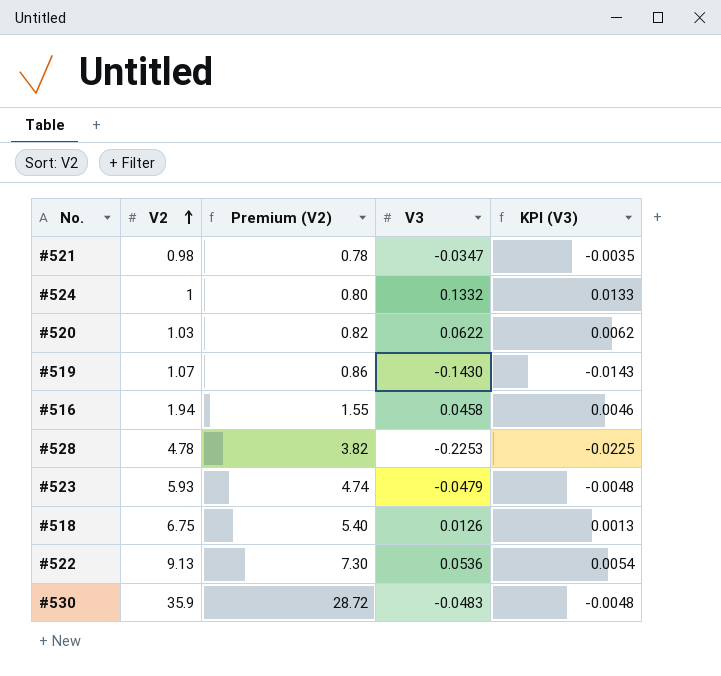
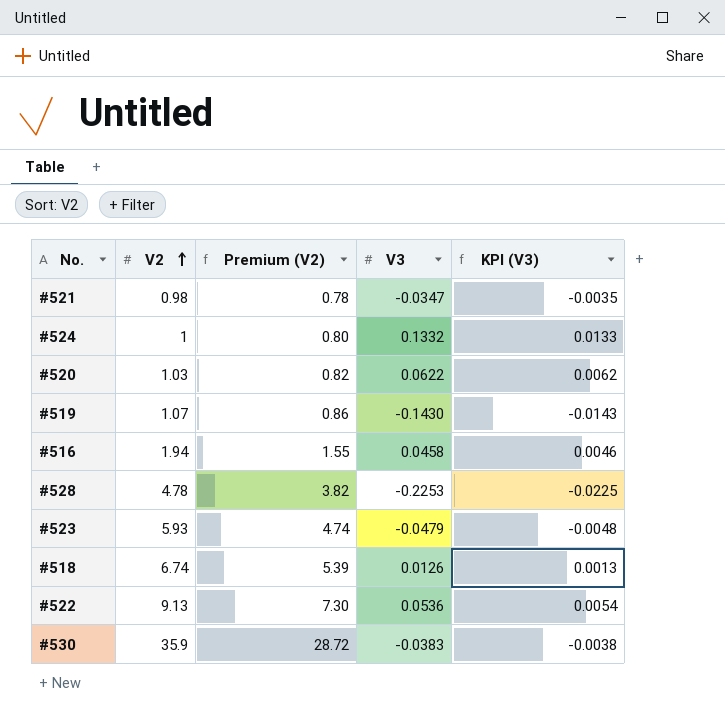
#518 | V2: 6.75 -> 6.74
#518 | Premium (V2): 5.40 -> 5.39
#530 | V3: -0.0483 -> -0.0383
#530 | KPI (V3): -0.0048 -> -0.0038

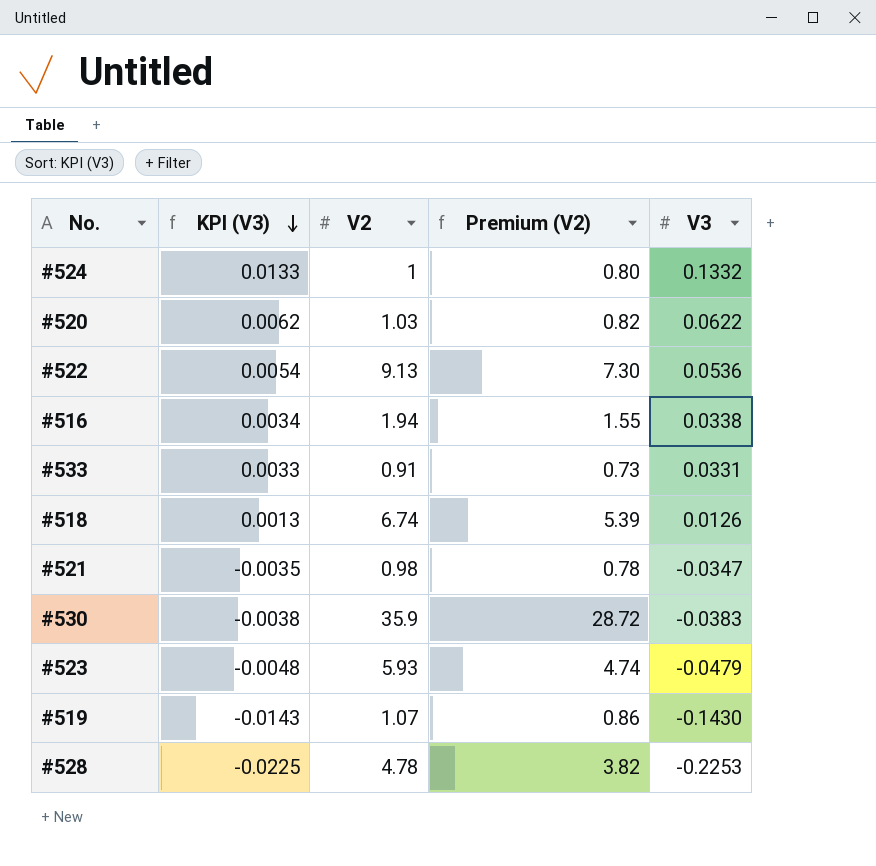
row order: V2 ascending -> KPI (V3) descending
column KPI (V3) | position: 5 -> 2
#516 | KPI (V3): 0.0046 -> 0.0034
#516 | V3: 0.0458 -> 0.0338
row #533: none -> 0.0033 | 0.91 | 0.73 | 0.0331

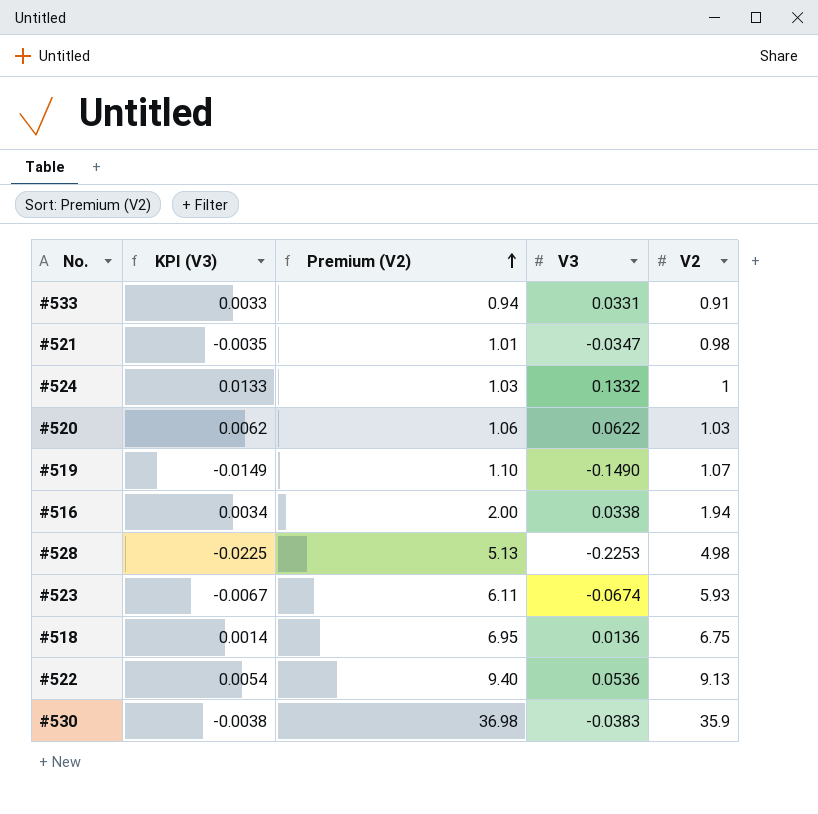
row order: KPI (V3) descending -> Premium (V2) ascending
column Premium (V2) | formula: [V2] * 0.8 -> [V2] * 1.03
column V2 | position: 3 -> 5
#519 | KPI (V3): -0.0143 -> -0.0149
#519 | V3: -0.1430 -> -0.1490
#528 | V2: 4.78 -> 4.98
#523 | KPI (V3): -0.0048 -> -0.0067
#523 | V3: -0.0479 -> -0.0674
#518 | KPI (V3): 0.0013 -> 0.0014
#518 | V3: 0.0126 -> 0.0136
#518 | V2: 6.74 -> 6.75

